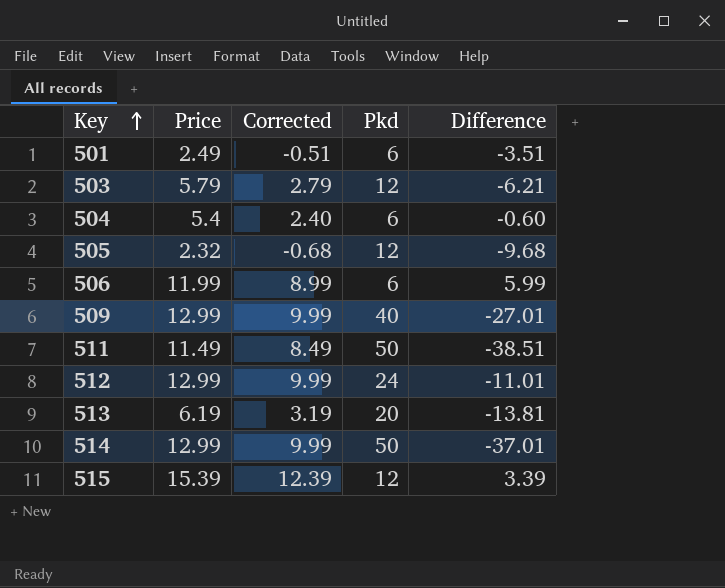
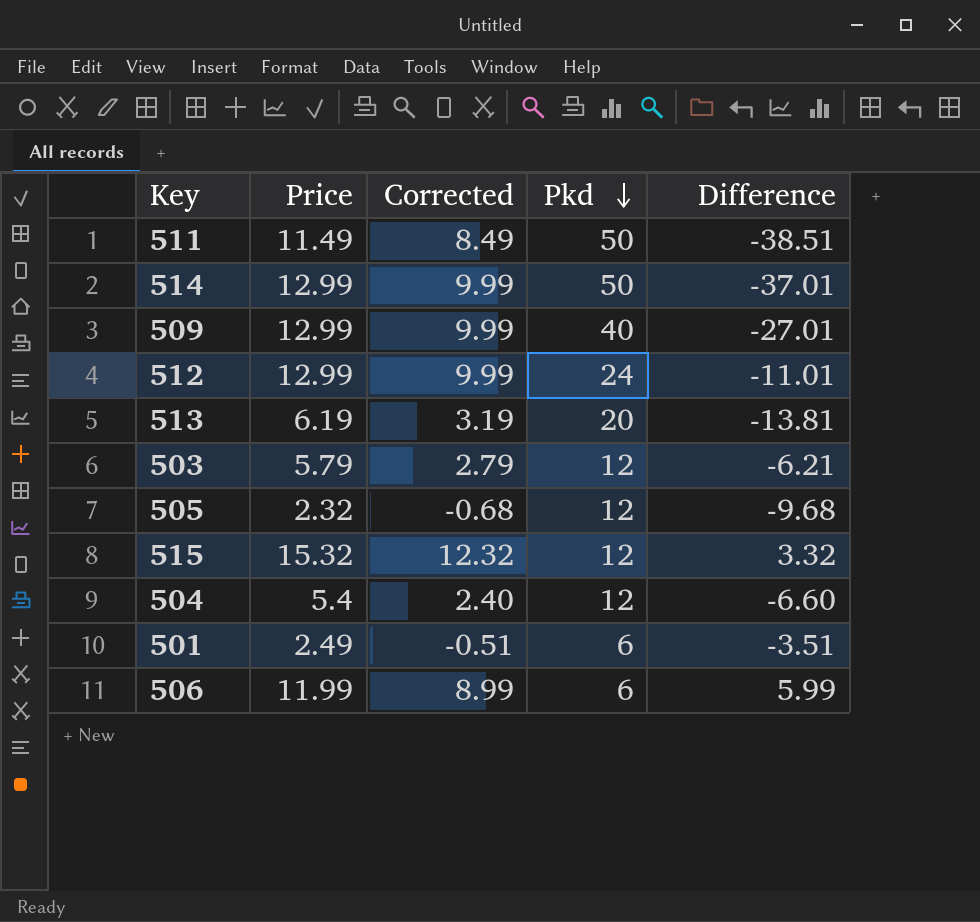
row order: Key ascending -> Pkd descending
515 | Price: 15.39 -> 15.32
515 | Corrected: 12.39 -> 12.32
515 | Difference: 3.39 -> 3.32
504 | Pkd: 6 -> 12
504 | Difference: -0.60 -> -6.60

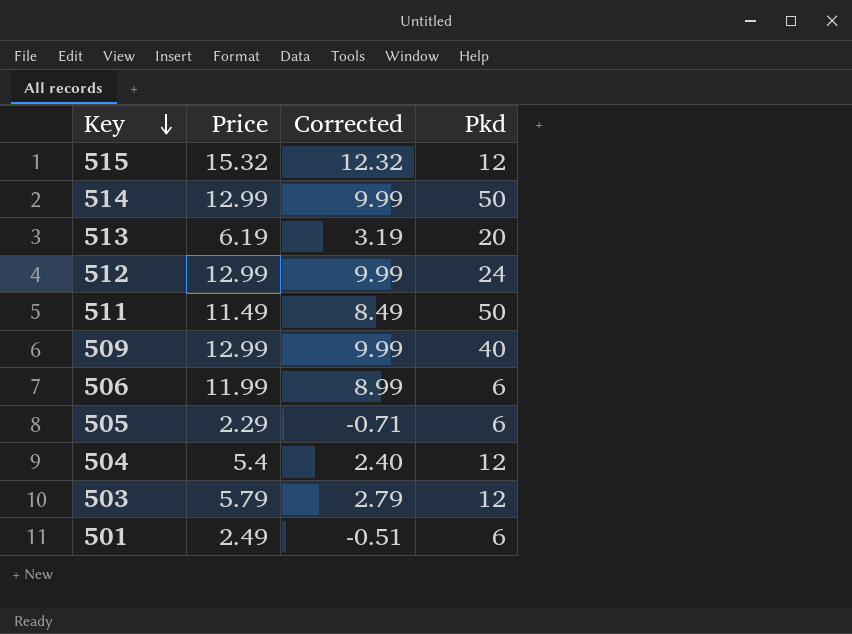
row order: Pkd descending -> Key descending
column Difference | formula: [Price] - [Pkd] -> none
505 | Price: 2.32 -> 2.29
505 | Corrected: -0.68 -> -0.71
505 | Pkd: 12 -> 6

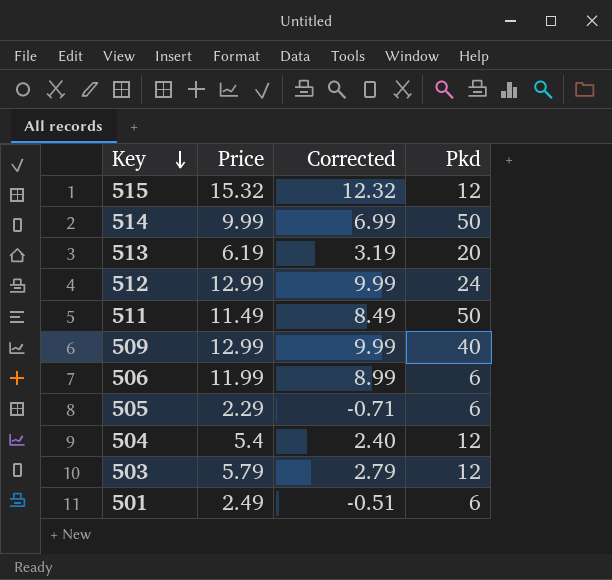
514 | Price: 12.99 -> 9.99
514 | Corrected: 9.99 -> 6.99

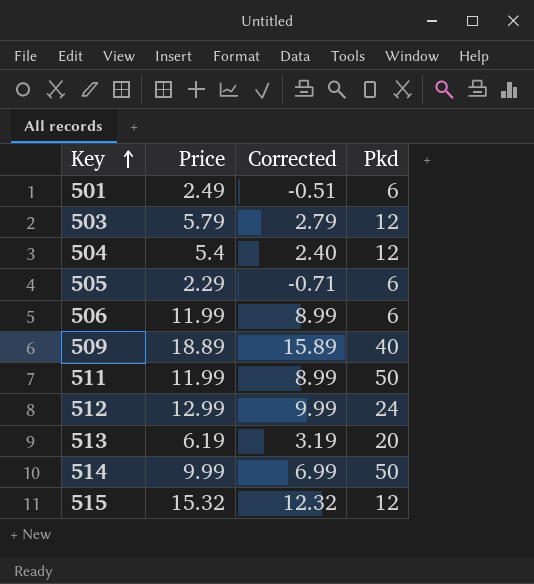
row order: Key descending -> Key ascending
509 | Price: 12.99 -> 18.89
509 | Corrected: 9.99 -> 15.89
511 | Price: 11.49 -> 11.99
511 | Corrected: 8.49 -> 8.99

